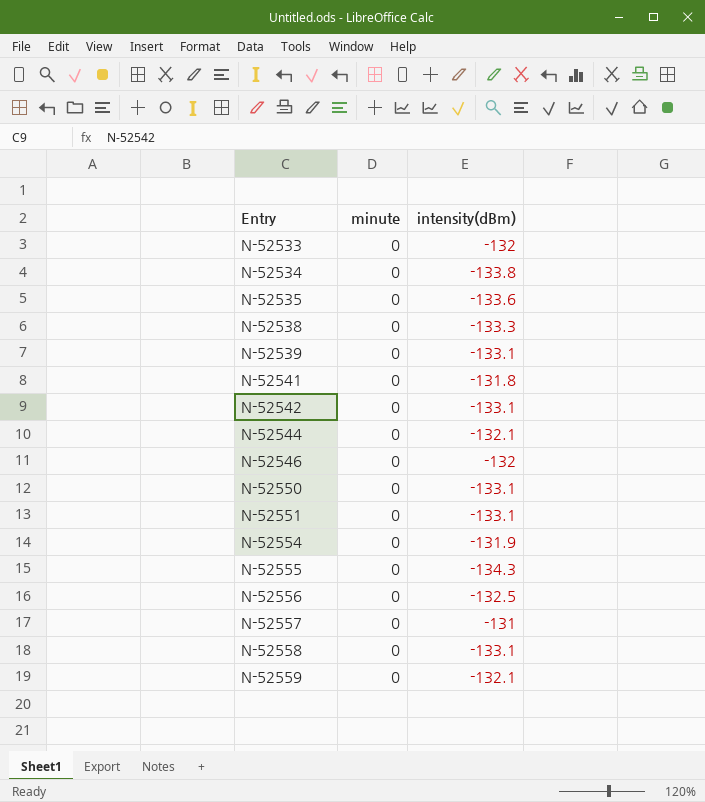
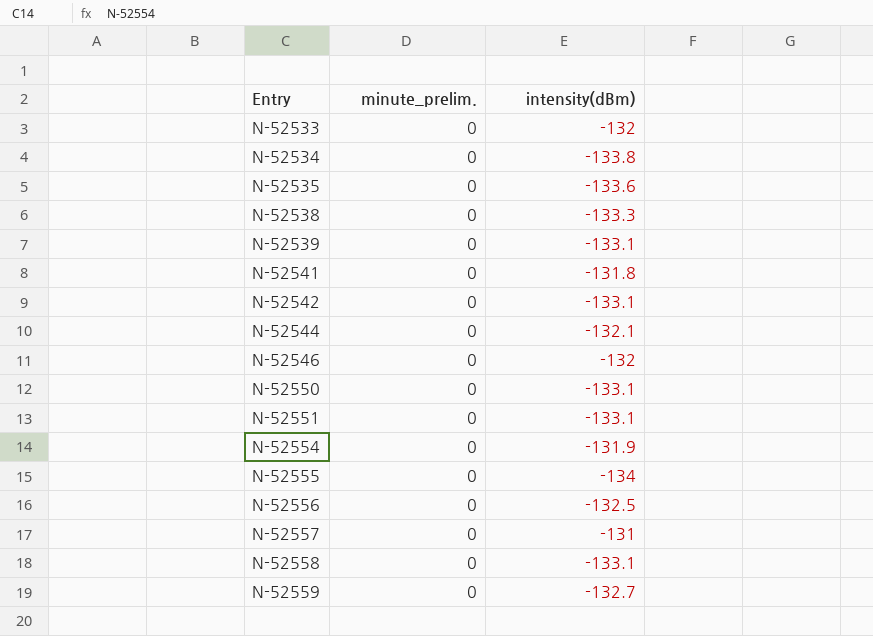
column name: minute -> minute_prelim.
N-52555 | intensity(dBm): -134.3 -> -134
N-52559 | intensity(dBm): -132.1 -> -132.7

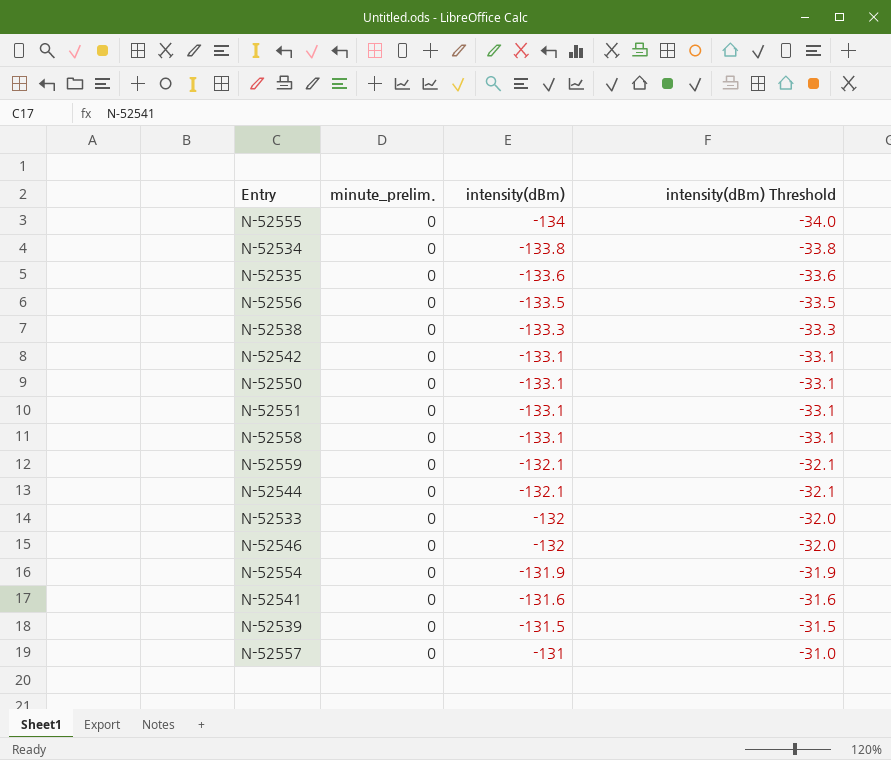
row order: Entry ascending -> intensity(dBm) ascending
column intensity(dBm) Threshold | formula: none -> [intensity(dBm)] + 100
N-52556 | intensity(dBm): -132.5 -> -133.5
N-52559 | intensity(dBm): -132.7 -> -132.1
N-52541 | intensity(dBm): -131.8 -> -131.6
N-52539 | intensity(dBm): -133.1 -> -131.5

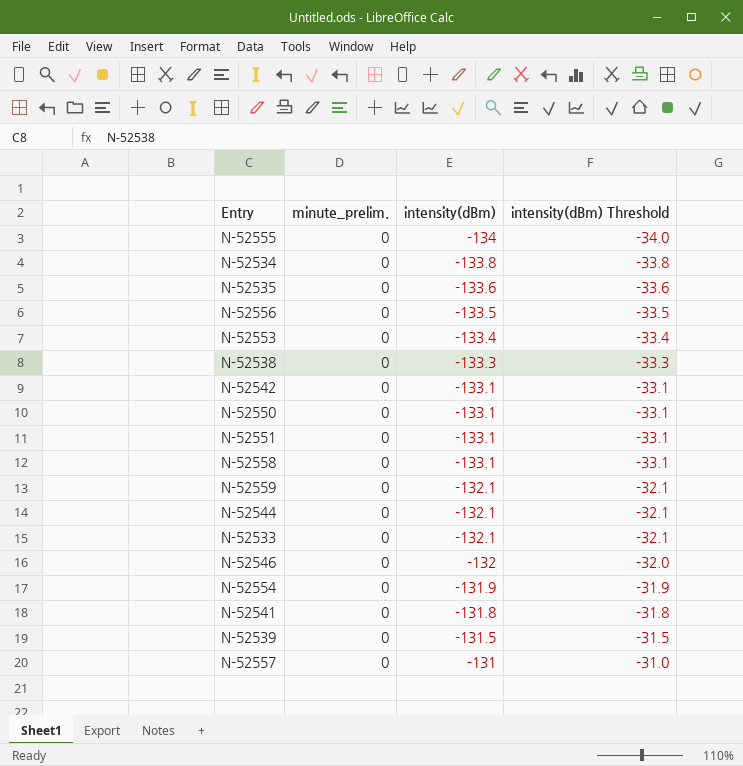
row N-52553: none -> 0 | -133.4 | -33.4
N-52533 | intensity(dBm): -132 -> -132.1
N-52533 | intensity(dBm) Threshold: -32.0 -> -32.1
N-52541 | intensity(dBm): -131.6 -> -131.8
N-52541 | intensity(dBm) Threshold: -31.6 -> -31.8

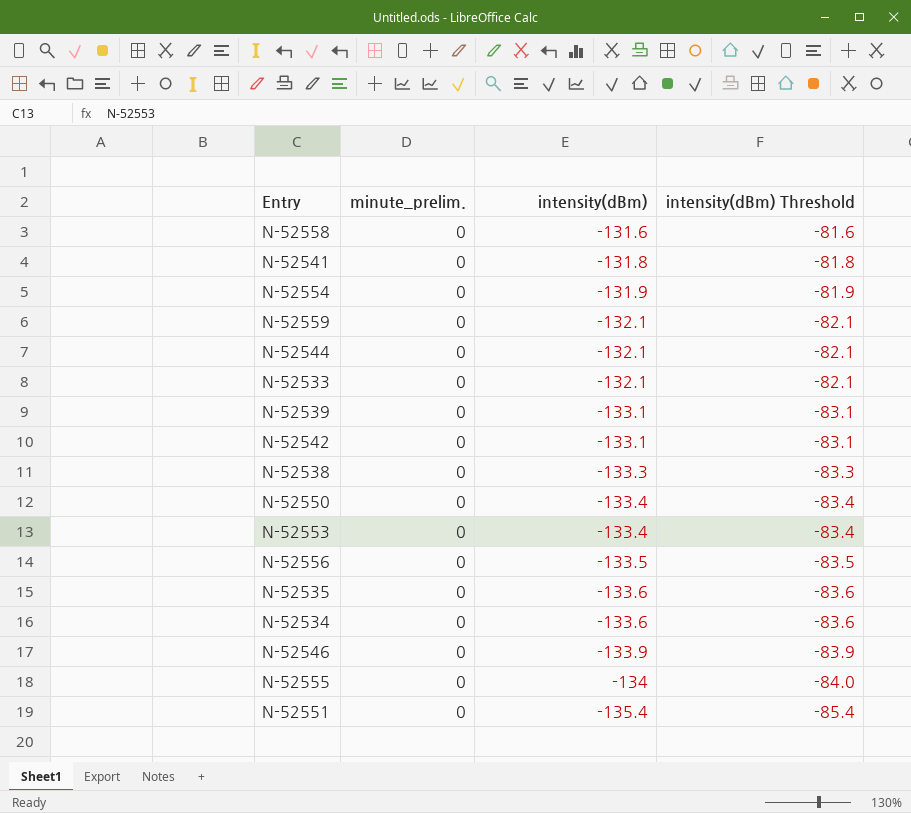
row order: intensity(dBm) ascending -> intensity(dBm) descending
column intensity(dBm) Threshold | formula: [intensity(dBm)] + 100 -> [intensity(dBm)] + 50
row N-52557: 0 | -131 | -31.0 -> none
N-52558 | intensity(dBm): -133.1 -> -131.6
N-52539 | intensity(dBm): -131.5 -> -133.1
N-52550 | intensity(dBm): -133.1 -> -133.4
N-52534 | intensity(dBm): -133.8 -> -133.6
N-52546 | intensity(dBm): -132 -> -133.9
N-52551 | intensity(dBm): -133.1 -> -135.4

